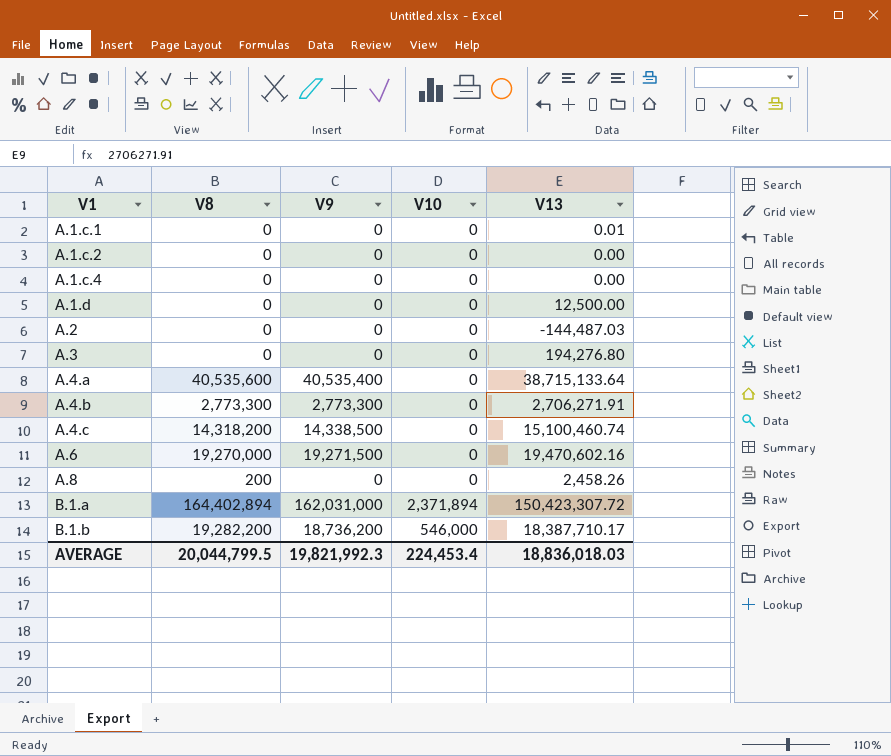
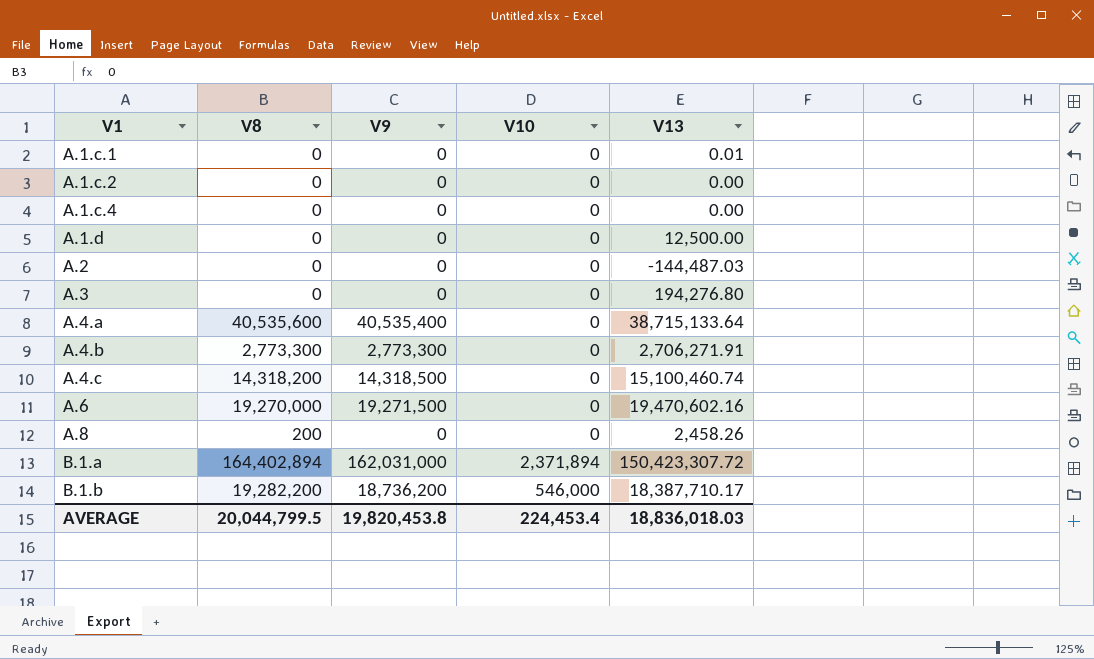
A.4.c | V9: 14,338,500 -> 14,318,500
AVERAGE | V9: 19,821,992.3 -> 19,820,453.8

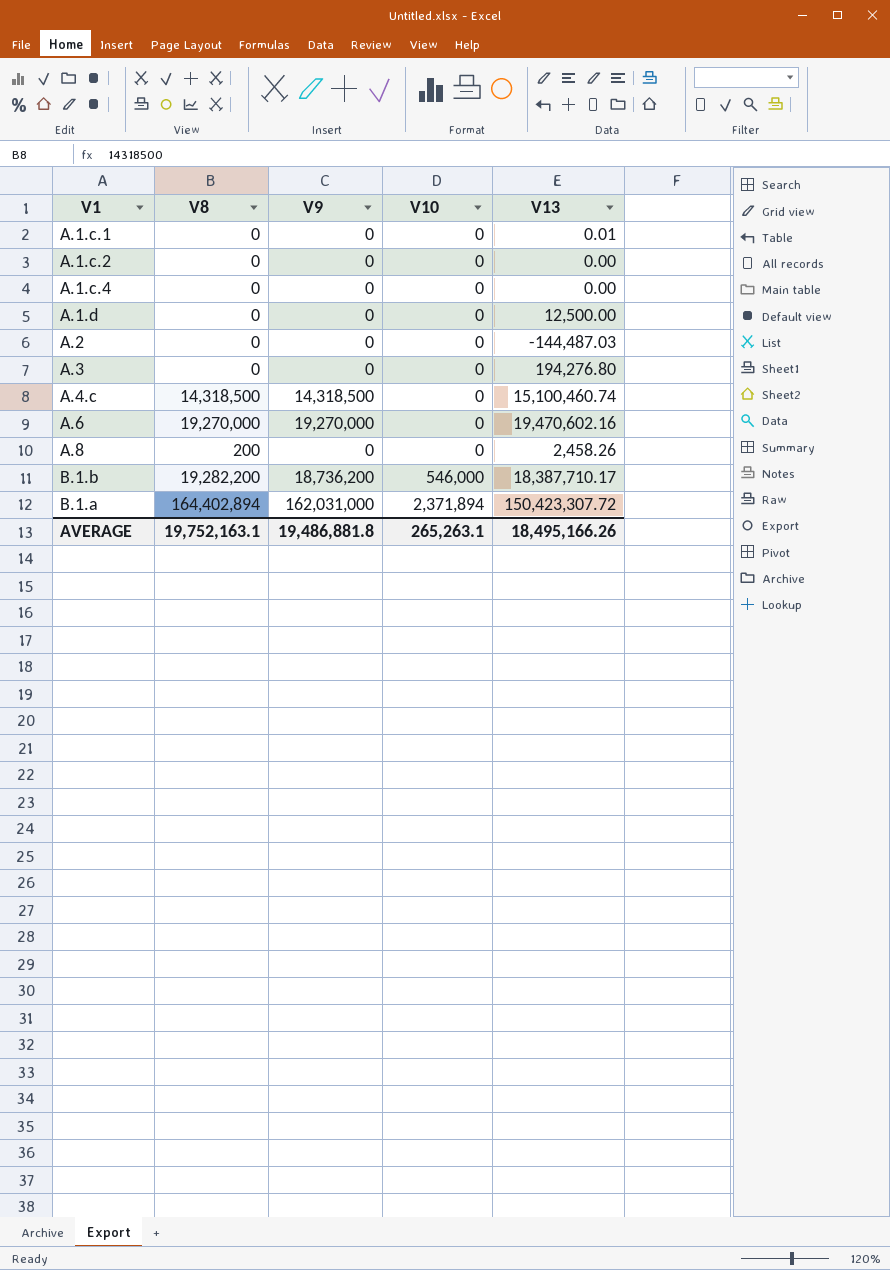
row order: V1 ascending -> V10 ascending
row A.4.a: 40,535,600 | 40,535,400 | 0 | 38,715,133.64 -> none
row A.4.b: 2,773,300 | 2,773,300 | 0 | 2,706,271.91 -> none
A.4.c | V8: 14,318,200 -> 14,318,500
A.6 | V9: 19,271,500 -> 19,270,000
AVERAGE | V8: 20,044,799.5 -> 19,752,163.1
AVERAGE | V9: 19,820,453.8 -> 19,486,881.8
AVERAGE | V10: 224,453.4 -> 265,263.1
AVERAGE | V13: 18,836,018.03 -> 18,495,166.26

